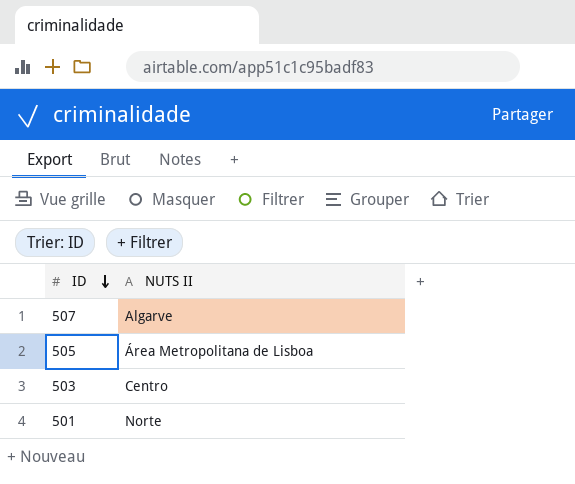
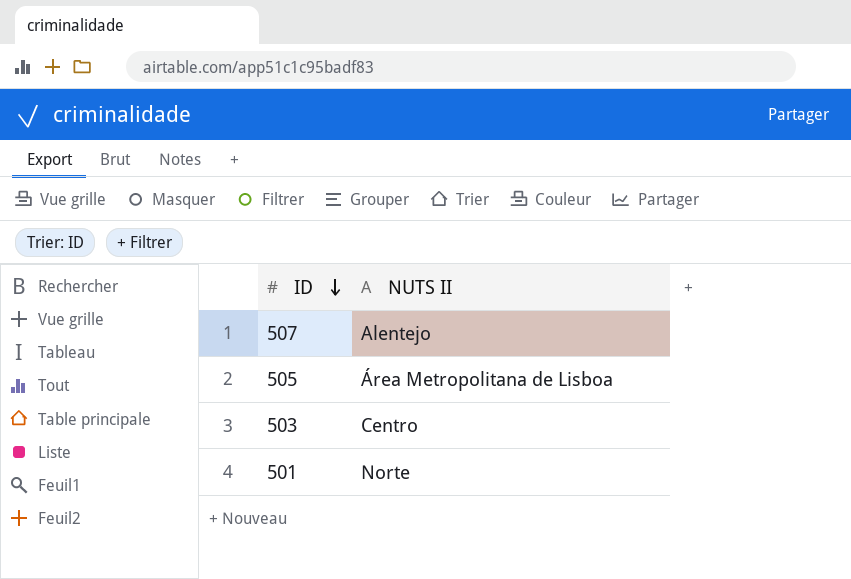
507 | NUTS II: Algarve -> Alentejo

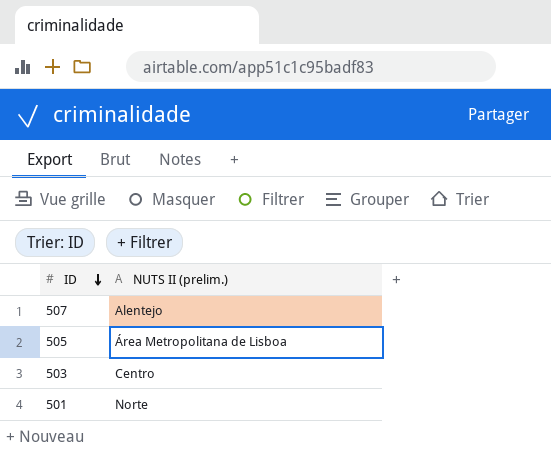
column name: NUTS II -> NUTS II (prelim.)

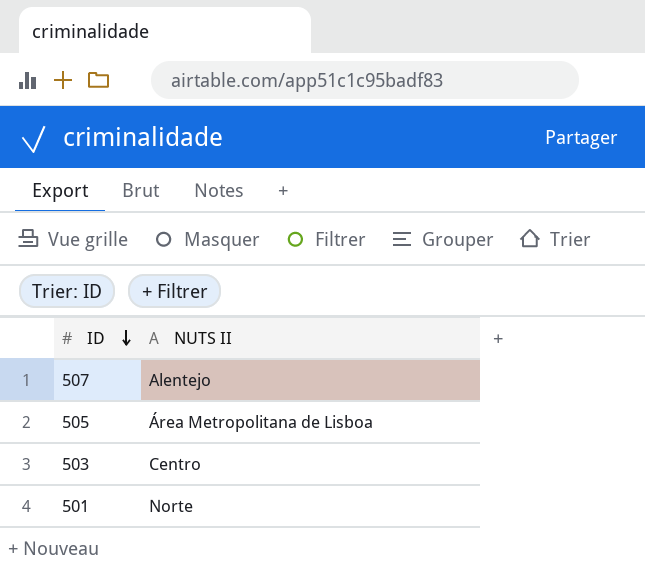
column name: NUTS II (prelim.) -> NUTS II

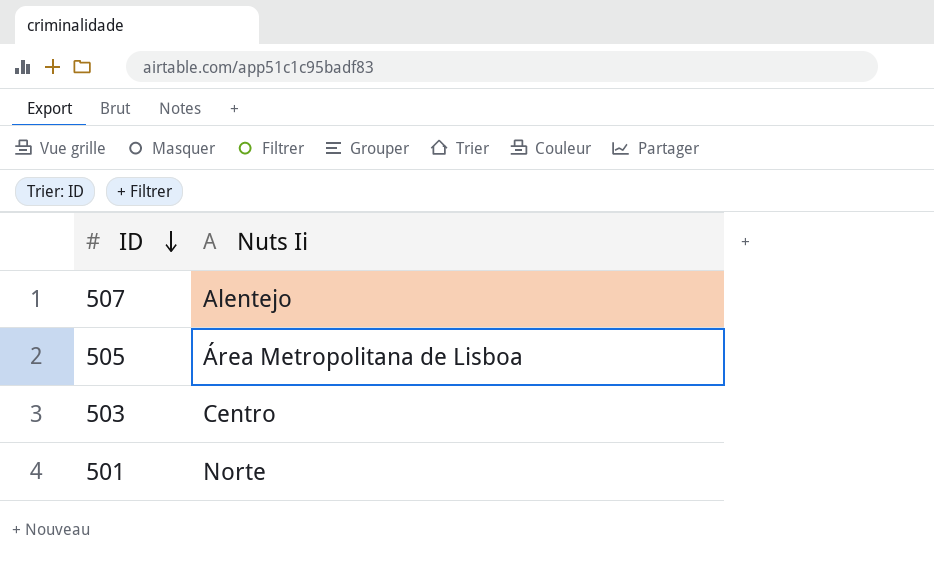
column name: NUTS II -> Nuts Ii

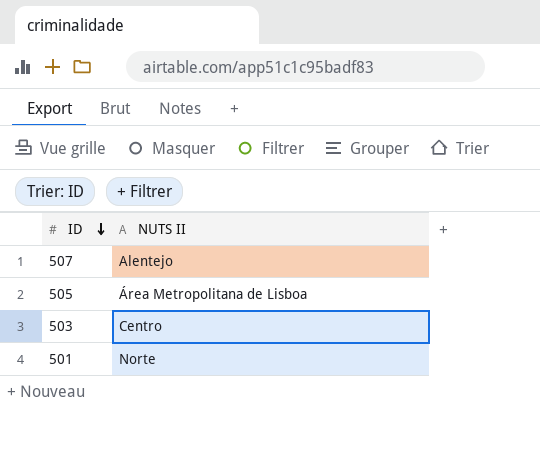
column name: Nuts Ii -> NUTS II

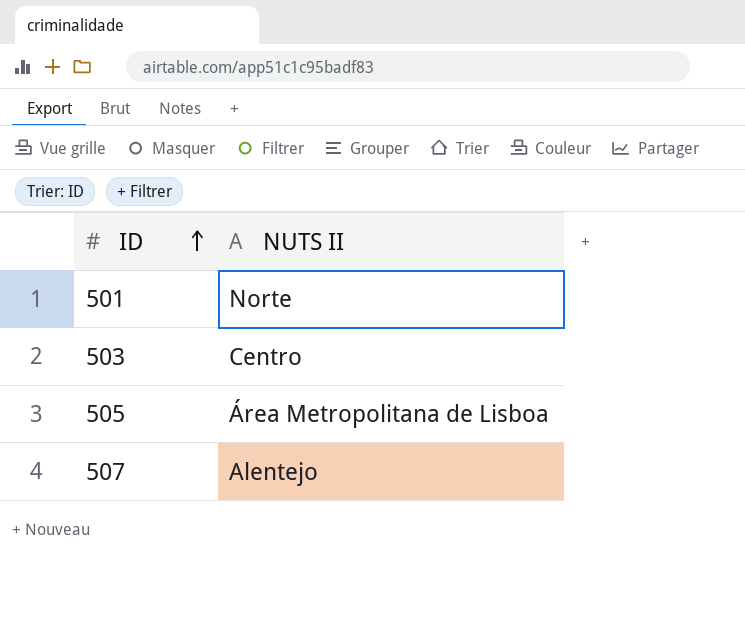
row order: ID descending -> ID ascending

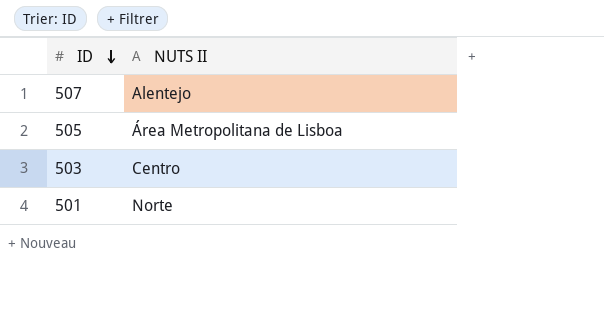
row order: ID ascending -> ID descending

